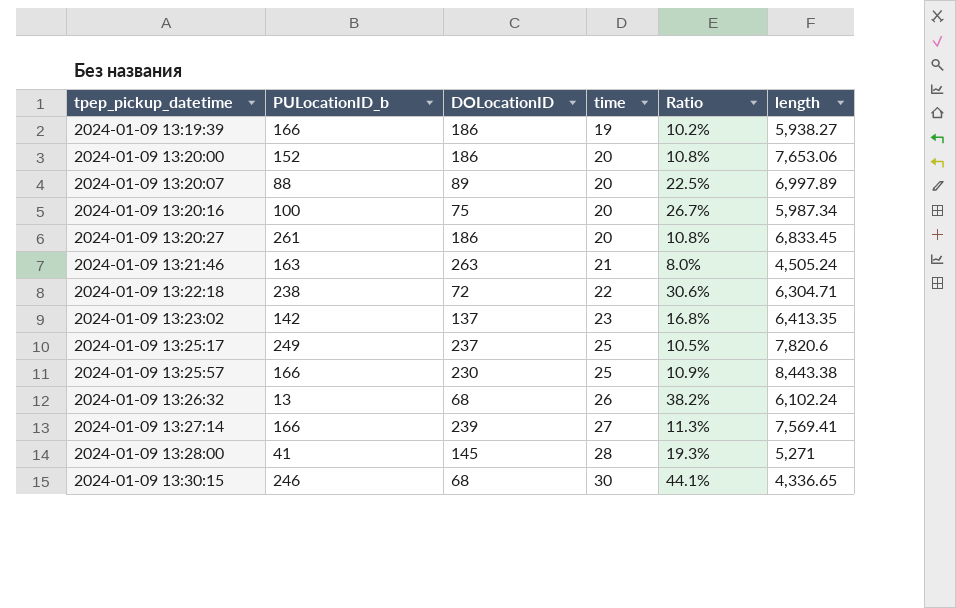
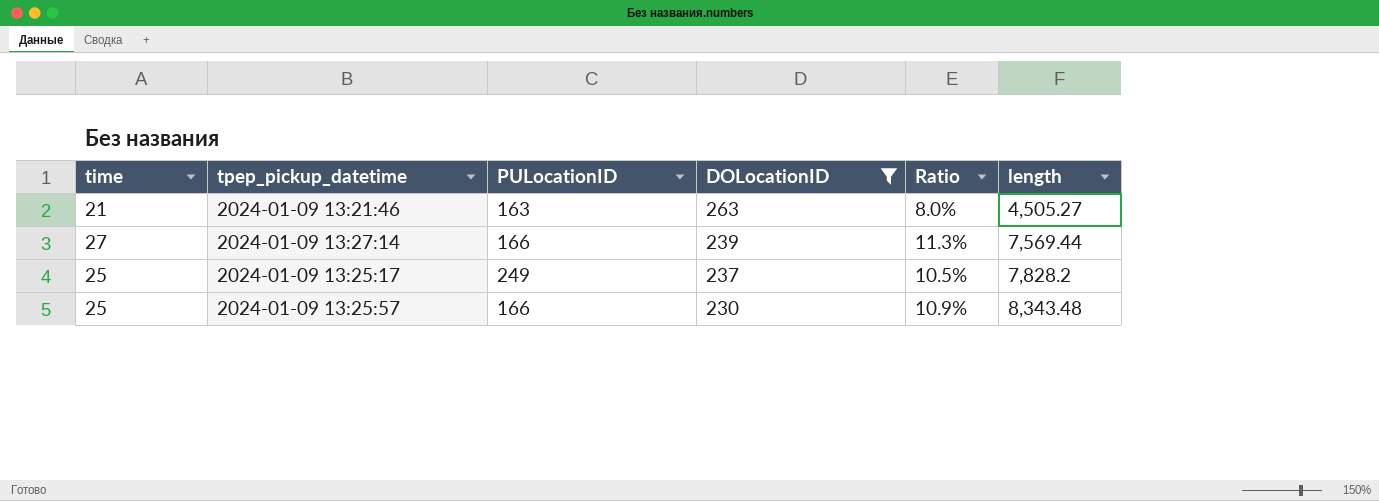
filter: none -> DOLocationID >= 230
row order: tpep_pickup_datetime ascending -> DOLocationID descending
column time | position: 4 -> 1
column name: PULocationID_b -> PULocationID
2024-01-09 13:21:46 | length: 4,505.24 -> 4,505.27
2024-01-09 13:27:14 | length: 7,569.41 -> 7,569.44
2024-01-09 13:25:17 | length: 7,820.6 -> 7,828.2
2024-01-09 13:25:57 | length: 8,443.38 -> 8,343.48

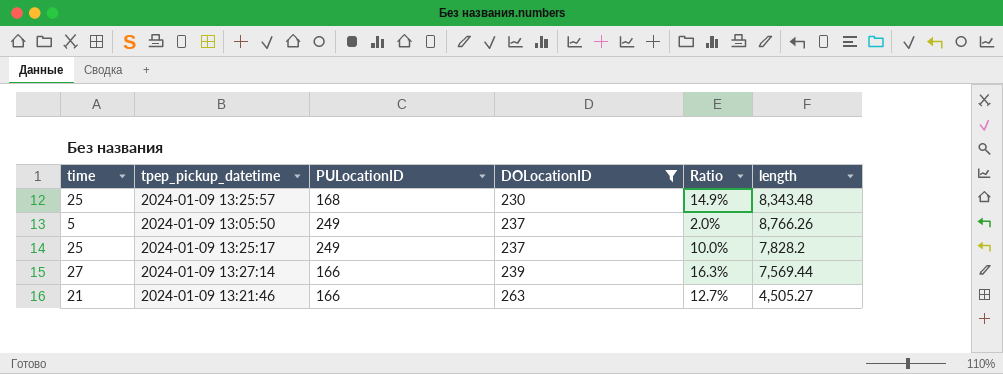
row order: DOLocationID descending -> DOLocationID ascending
column Ratio | formula: [time] / [DOLocationID] -> [time] / [PULocationID]
2024-01-09 13:25:57 | PULocationID: 166 -> 168
row 2024-01-09 13:05:50: none -> 5 | 249 | 237 | 2.0% | 8,766.26
2024-01-09 13:21:46 | PULocationID: 163 -> 166

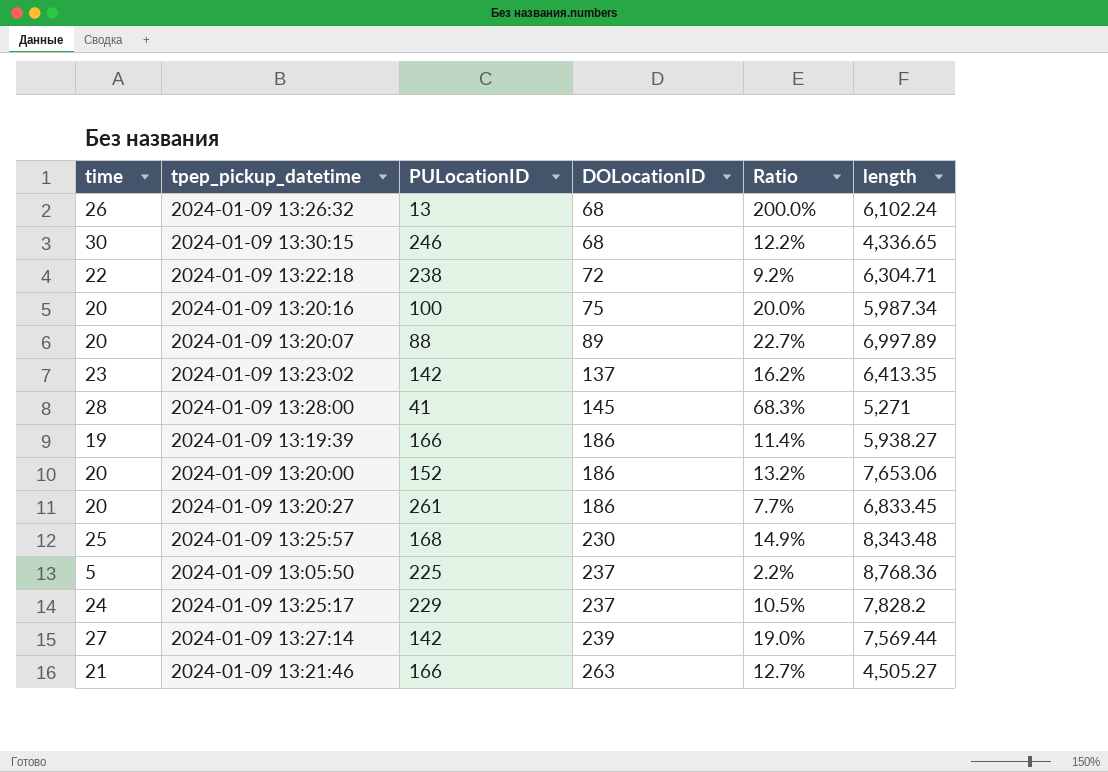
filter: DOLocationID >= 230 -> none
2024-01-09 13:05:50 | PULocationID: 249 -> 225
2024-01-09 13:05:50 | Ratio: 2.0% -> 2.2%
2024-01-09 13:05:50 | length: 8,766.26 -> 8,768.36
2024-01-09 13:25:17 | time: 25 -> 24
2024-01-09 13:25:17 | PULocationID: 249 -> 229
2024-01-09 13:25:17 | Ratio: 10.0% -> 10.5%
2024-01-09 13:27:14 | PULocationID: 166 -> 142
2024-01-09 13:27:14 | Ratio: 16.3% -> 19.0%

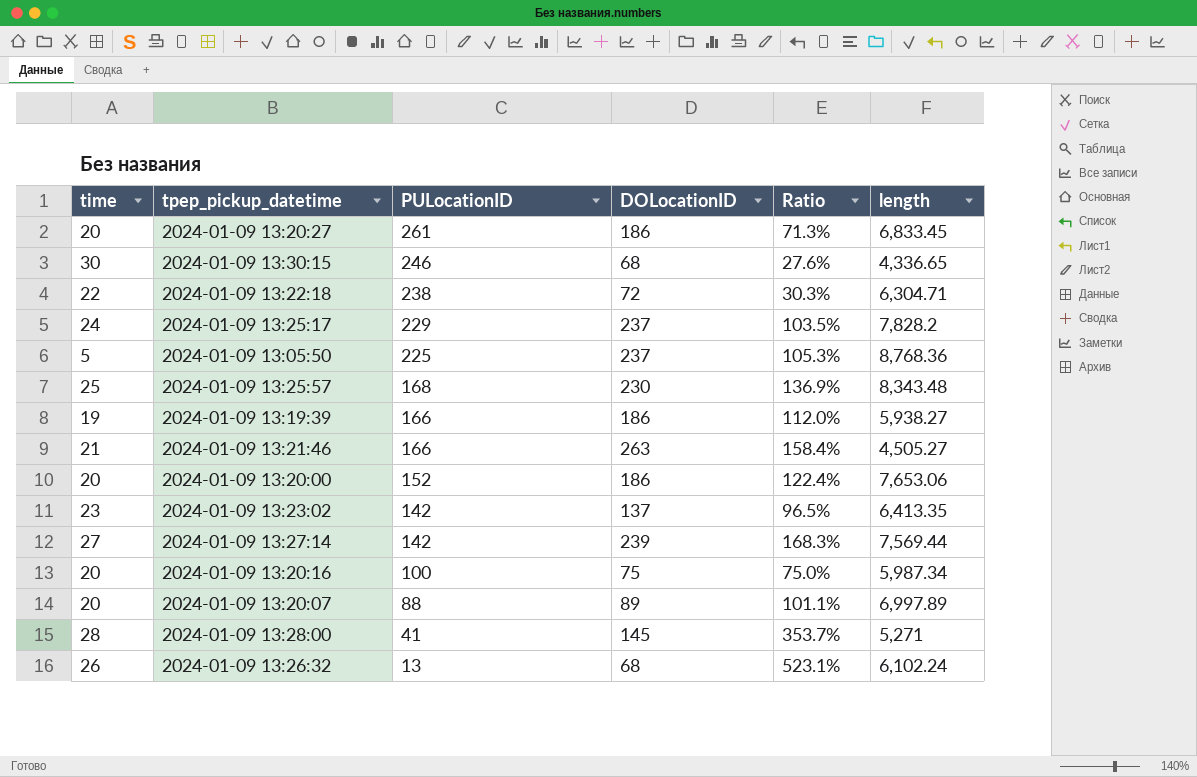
row order: DOLocationID ascending -> PULocationID descending
column Ratio | formula: [time] / [PULocationID] -> [DOLocationID] / [PULocationID]

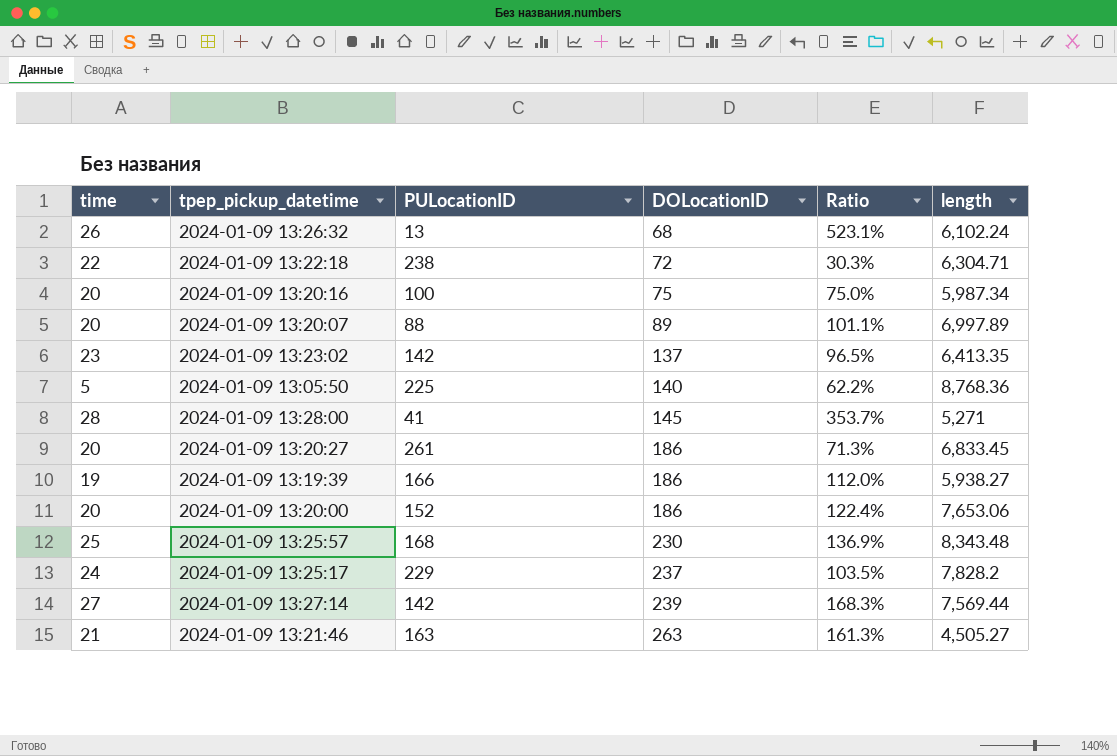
row order: PULocationID descending -> DOLocationID ascending
row 2024-01-09 13:30:15: 30 | 246 | 68 | 27.6% | 4,336.65 -> none
2024-01-09 13:05:50 | DOLocationID: 237 -> 140
2024-01-09 13:05:50 | Ratio: 105.3% -> 62.2%
2024-01-09 13:21:46 | PULocationID: 166 -> 163
2024-01-09 13:21:46 | Ratio: 158.4% -> 161.3%

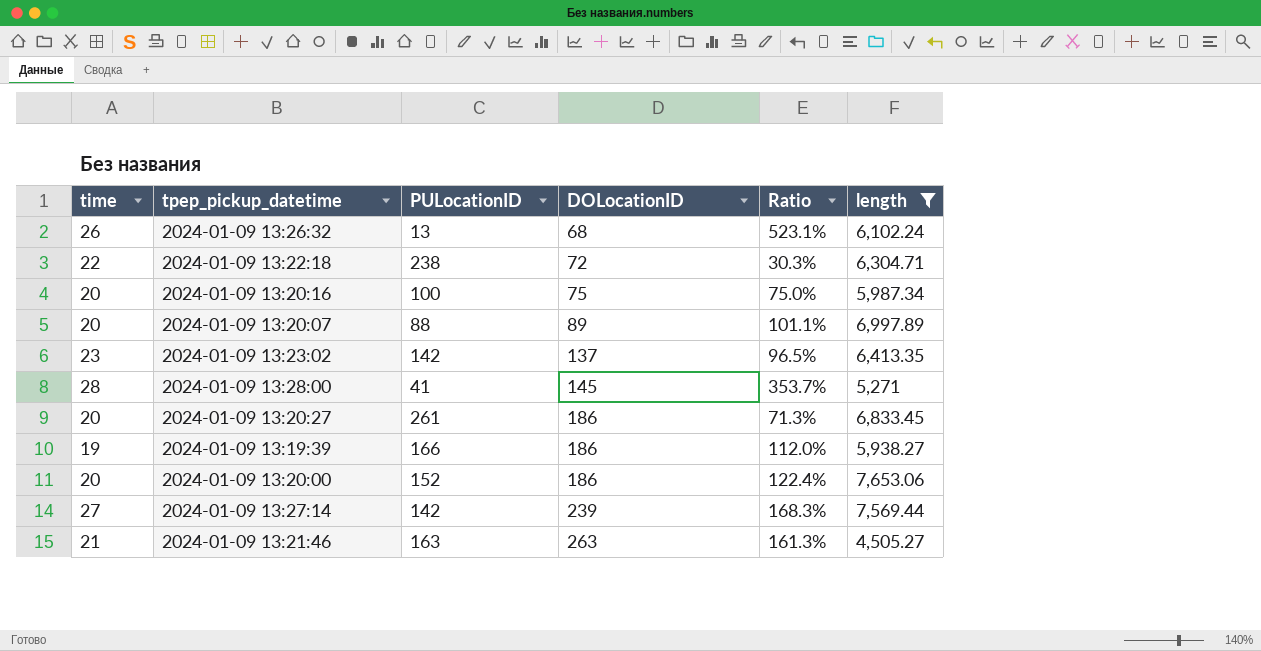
filter: none -> length <= 7,653.06

